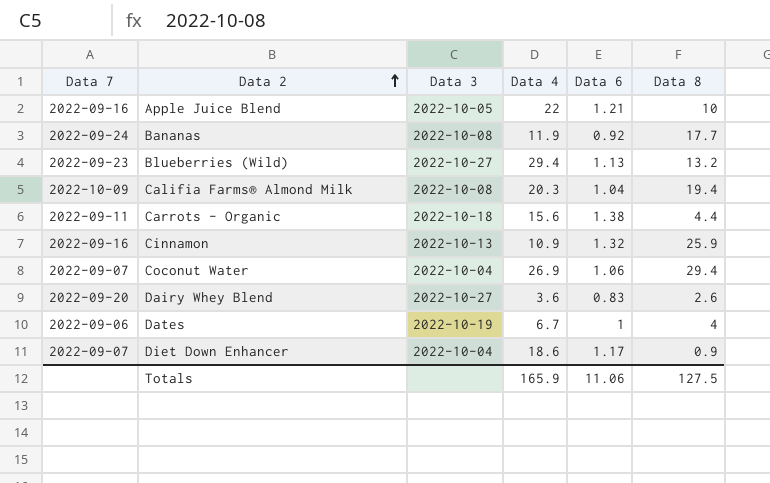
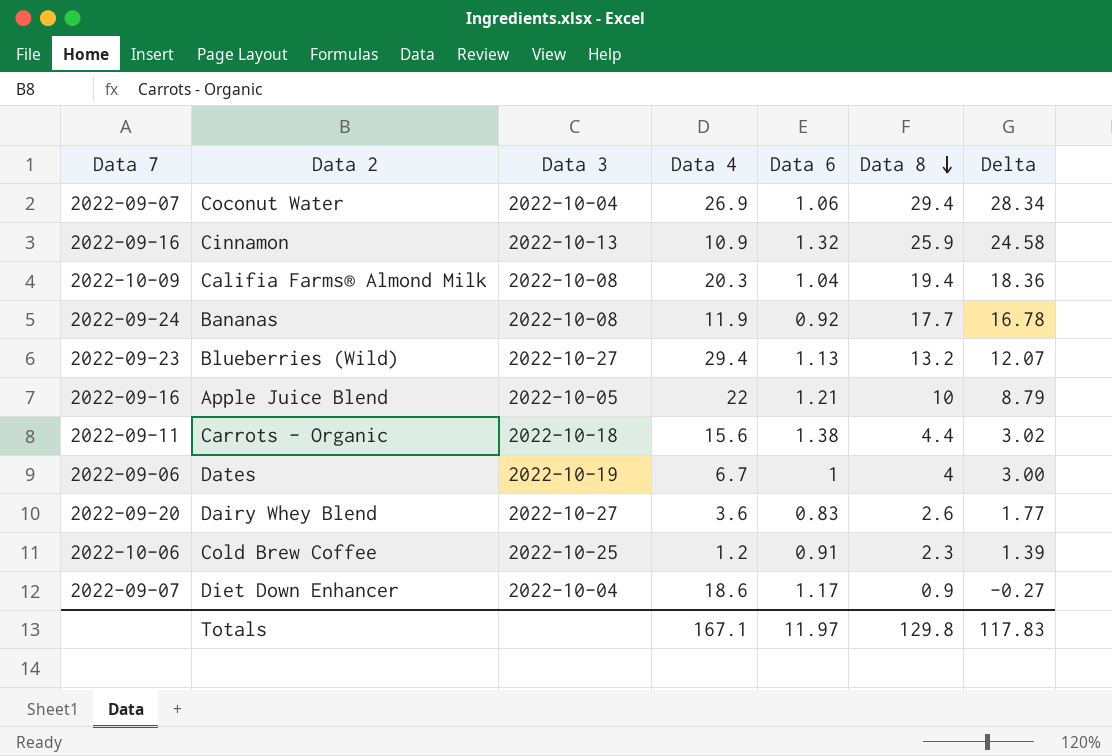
row order: Data 2 ascending -> Data 8 descending
column Delta | formula: none -> [Data 8] - [Data 6]
row Cold Brew Coffee: none -> 2022-10-06 | 2022-10-25 | 1.2 | 0.91 | 2.3 | 1.39
Totals | Data 4: 165.9 -> 167.1
Totals | Data 6: 11.06 -> 11.97
Totals | Data 8: 127.5 -> 129.8

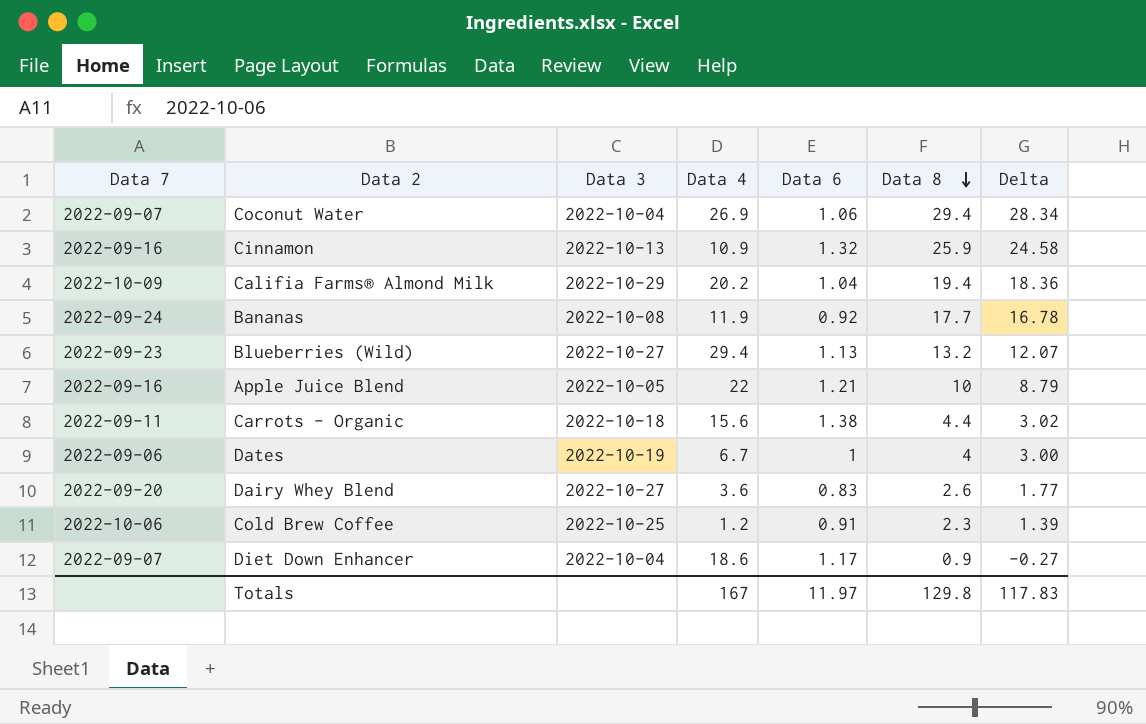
Califia Farms® Almond Milk | Data 3: 2022-10-08 -> 2022-10-29
Califia Farms® Almond Milk | Data 4: 20.3 -> 20.2
Totals | Data 4: 167.1 -> 167

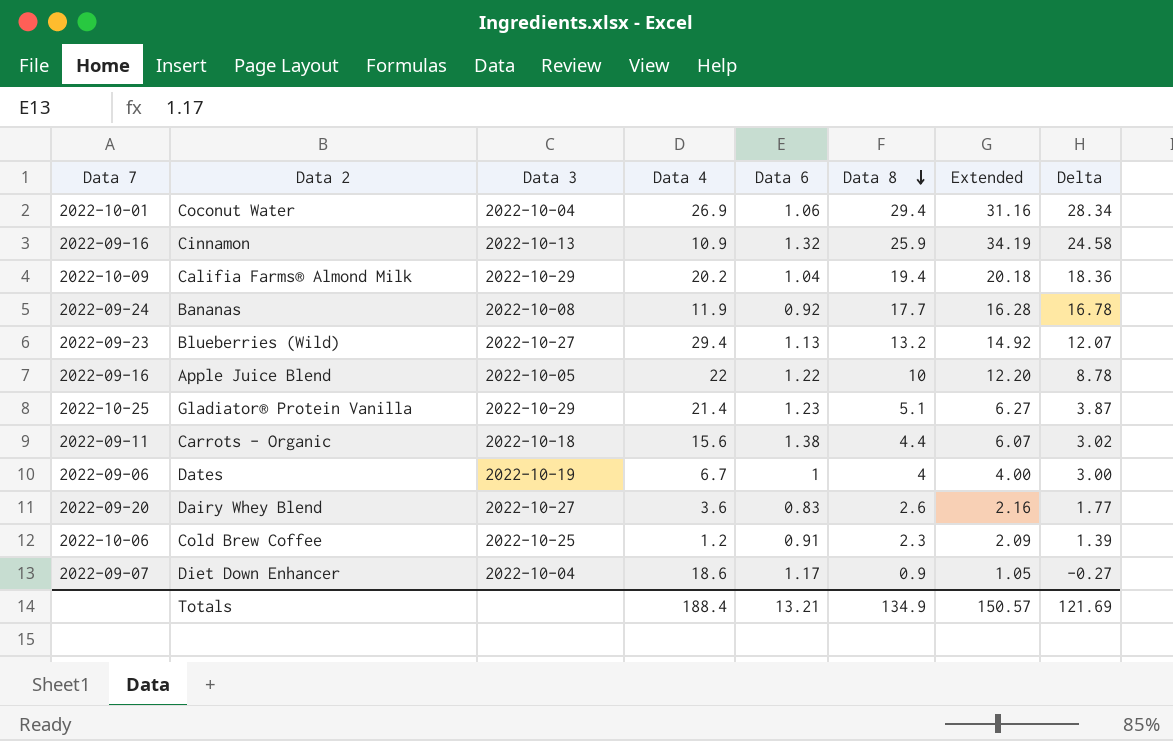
column Extended | formula: none -> [Data 6] * [Data 8]
Coconut Water | Data 7: 2022-09-07 -> 2022-10-01
Apple Juice Blend | Data 6: 1.21 -> 1.22
Apple Juice Blend | Delta: 8.79 -> 8.78
row Gladiator® Protein Vanilla: none -> 2022-10-25 | 2022-10-29 | 21.4 | 1.23 | 5.1 | 6.27 | 3.87
Totals | Data 4: 167 -> 188.4
Totals | Data 6: 11.97 -> 13.21
Totals | Data 8: 129.8 -> 134.9
Totals | Delta: 117.83 -> 121.69

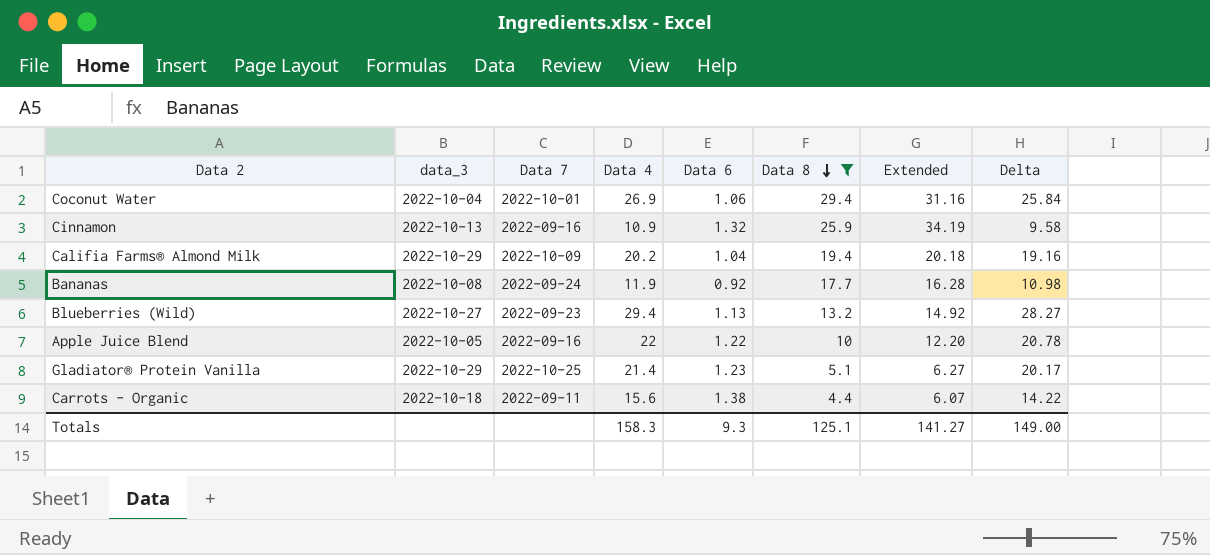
filter: none -> Data 8 >= 4.4
column name: Data 3 -> data_3
column Data 7 | position: 1 -> 3
column Delta | formula: [Data 8] - [Data 6] -> [Data 4] - [Data 6]
Totals | Data 4: 188.4 -> 158.3
Totals | Data 6: 13.21 -> 9.3
Totals | Data 8: 134.9 -> 125.1
Totals | Extended: 150.57 -> 141.27
Totals | Delta: 121.69 -> 149.00

